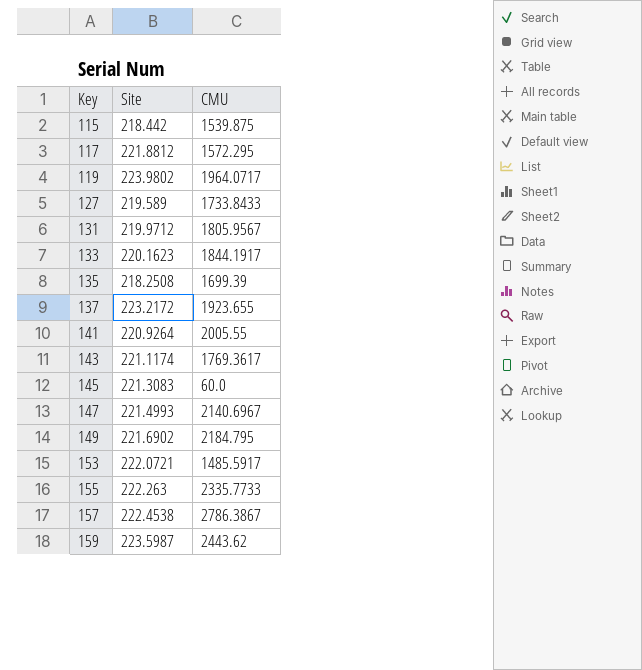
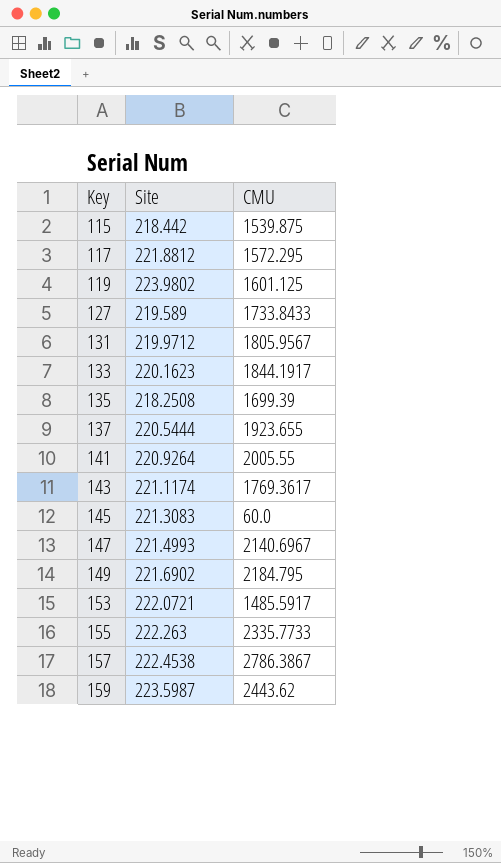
119 | CMU: 1964.0717 -> 1601.125
137 | Site: 223.2172 -> 220.5444

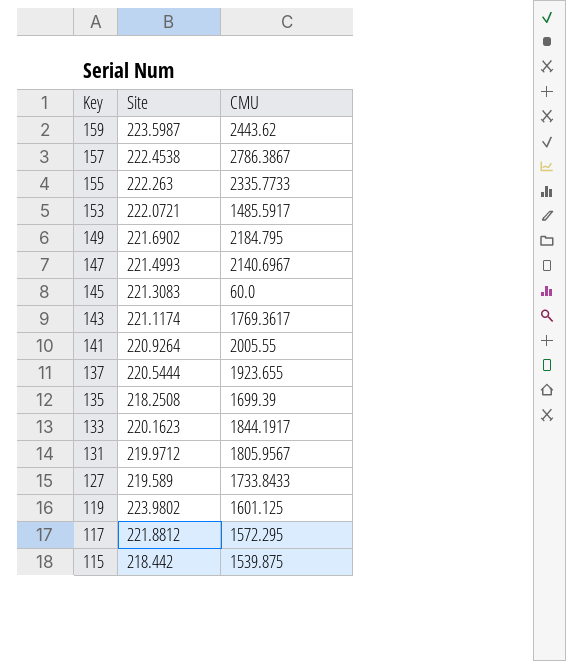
row order: Key ascending -> Key descending

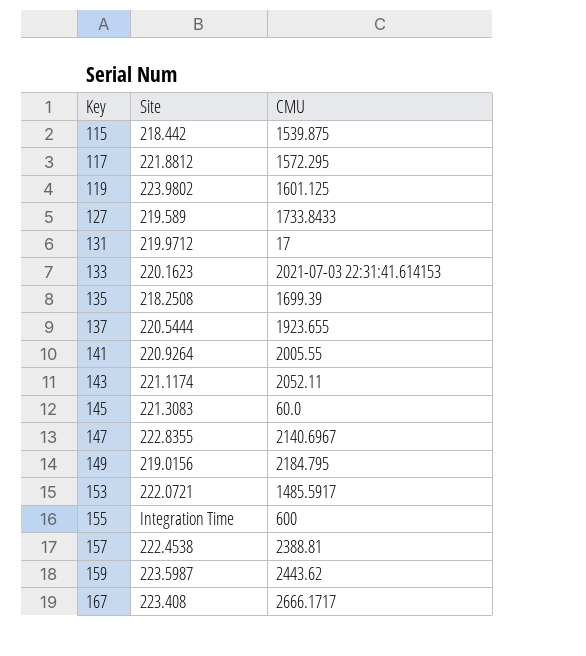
row order: Key descending -> Key ascending
131 | CMU: 1805.9567 -> 17
133 | CMU: 1844.1917 -> 2021-07-03 22:31:41.614153
143 | CMU: 1769.3617 -> 2052.11
147 | Site: 221.4993 -> 222.8355
149 | Site: 221.6902 -> 219.0156
155 | Site: 222.263 -> Integration Time
155 | CMU: 2335.7733 -> 600
157 | CMU: 2786.3867 -> 2388.81
row 167: none -> 223.408 | 2666.1717

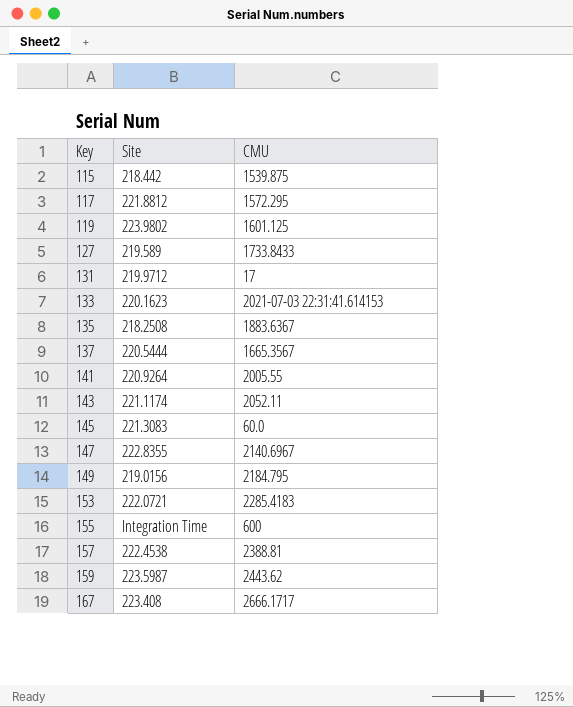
135 | CMU: 1699.39 -> 1883.6367
137 | CMU: 1923.655 -> 1665.3567
153 | CMU: 1485.5917 -> 2285.4183

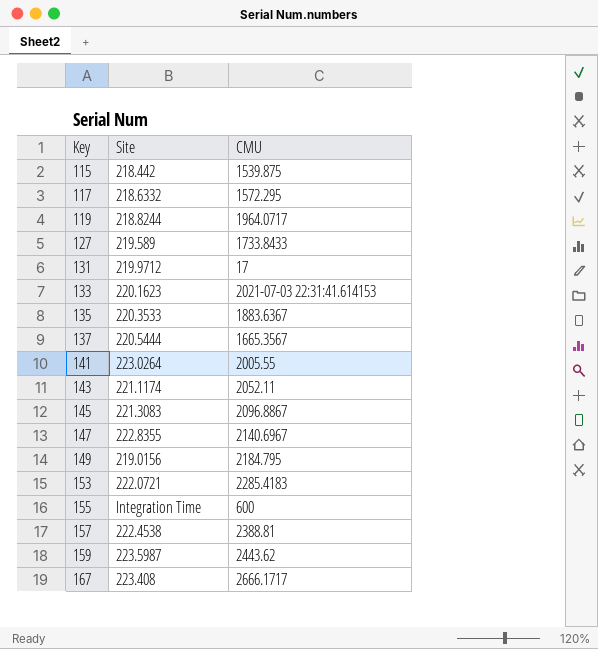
117 | Site: 221.8812 -> 218.6332
119 | Site: 223.9802 -> 218.8244
119 | CMU: 1601.125 -> 1964.0717
135 | Site: 218.2508 -> 220.3533
141 | Site: 220.9264 -> 223.0264
145 | CMU: 60.0 -> 2096.8867

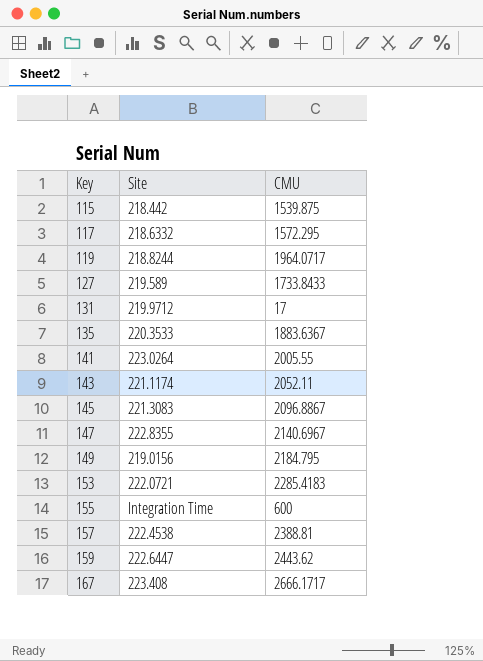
row 133: 220.1623 | 2021-07-03 22:31:41.614153 -> none
row 137: 220.5444 | 1665.3567 -> none
159 | Site: 223.5987 -> 222.6447

